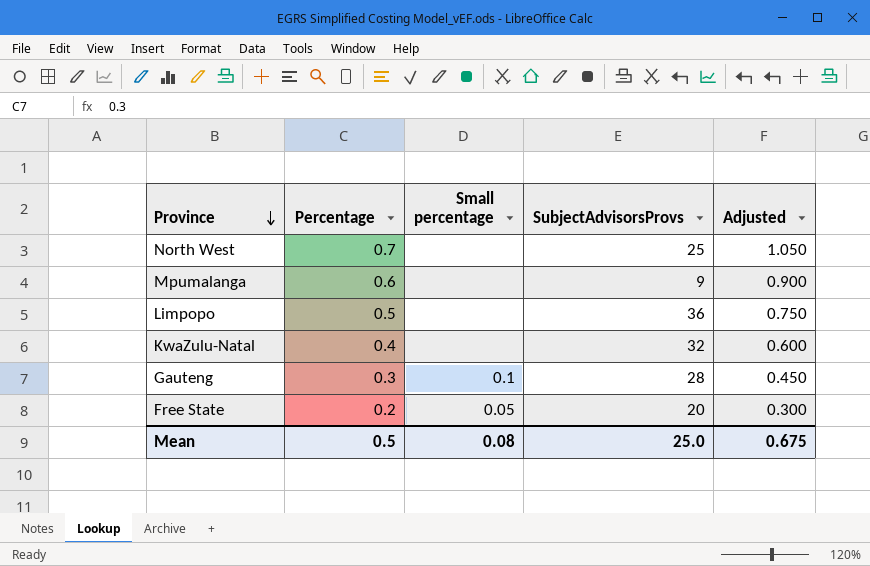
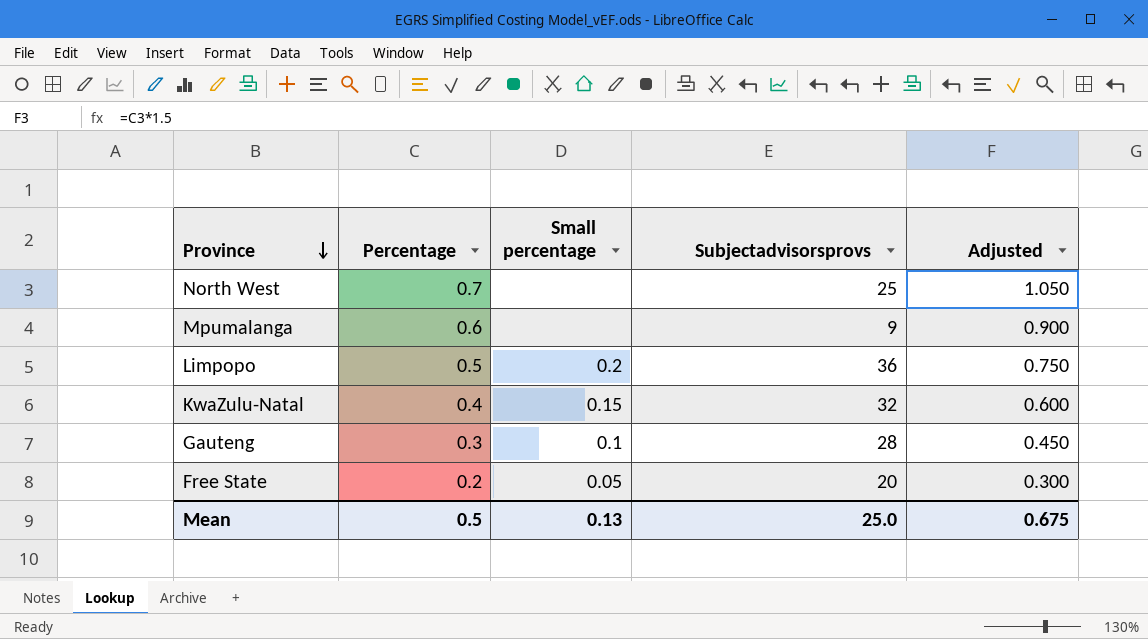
column name: SubjectAdvisorsProvs -> Subjectadvisorsprovs
Limpopo | Small percentage: none -> 0.2
KwaZulu-Natal | Small percentage: none -> 0.15
Mean | Small percentage: 0.08 -> 0.13

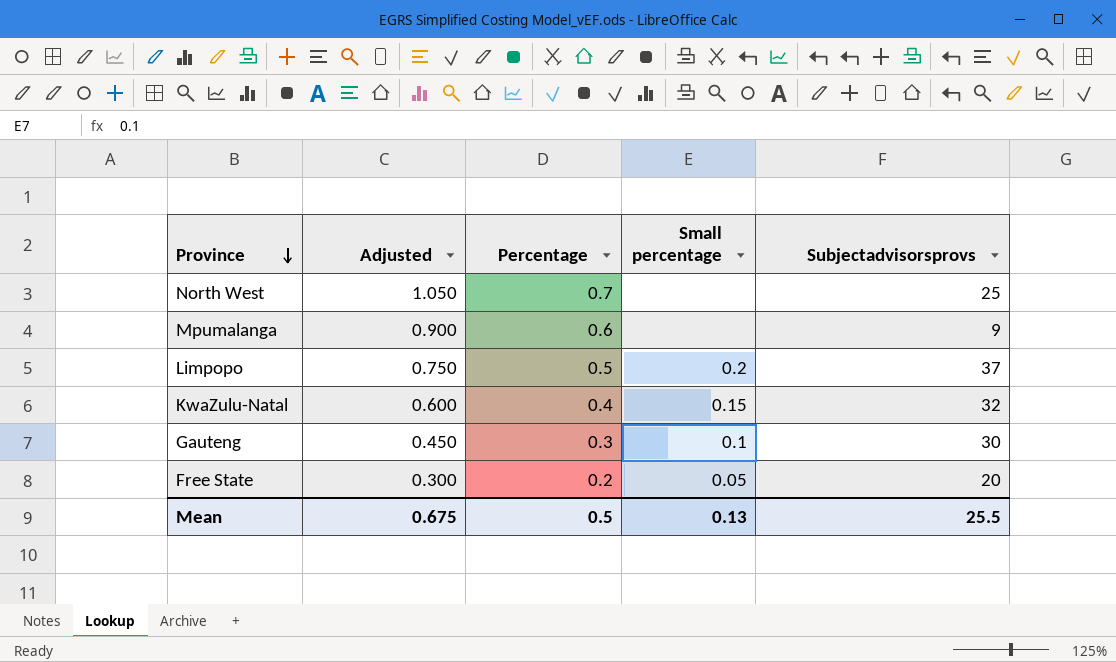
column Adjusted | position: 5 -> 2
Limpopo | Subjectadvisorsprovs: 36 -> 37
Gauteng | Subjectadvisorsprovs: 28 -> 30
Mean | Subjectadvisorsprovs: 25.0 -> 25.5

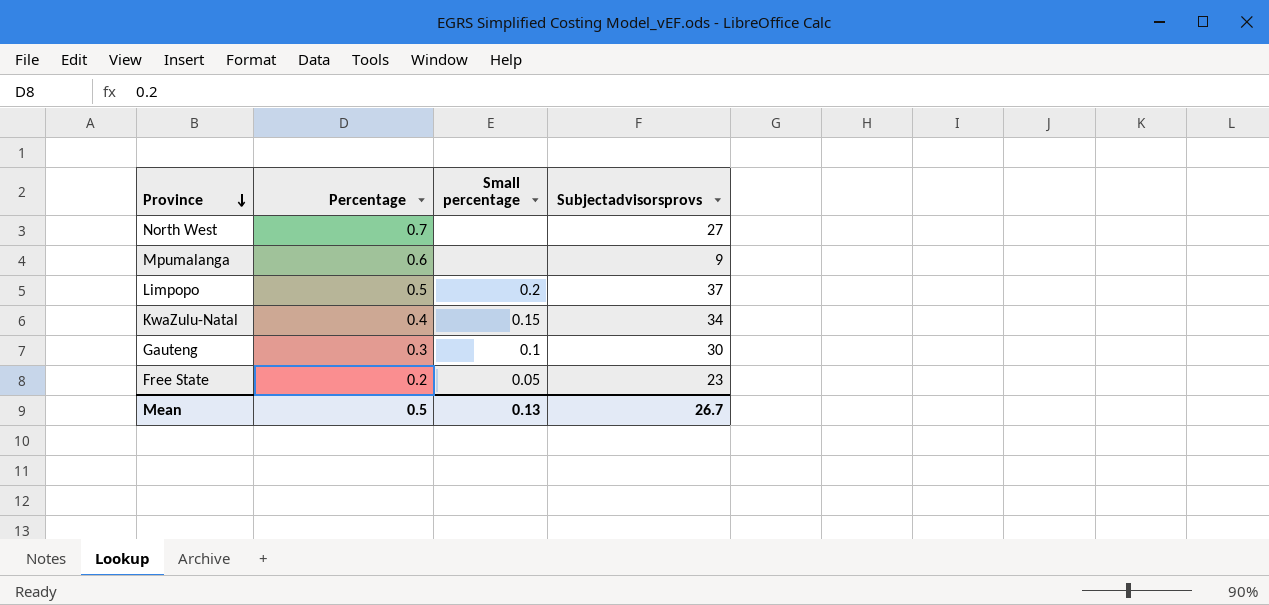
column Adjusted | formula: [Percentage] * 1.5 -> none
North West | Subjectadvisorsprovs: 25 -> 27
KwaZulu-Natal | Subjectadvisorsprovs: 32 -> 34
Free State | Subjectadvisorsprovs: 20 -> 23
Mean | Subjectadvisorsprovs: 25.5 -> 26.7

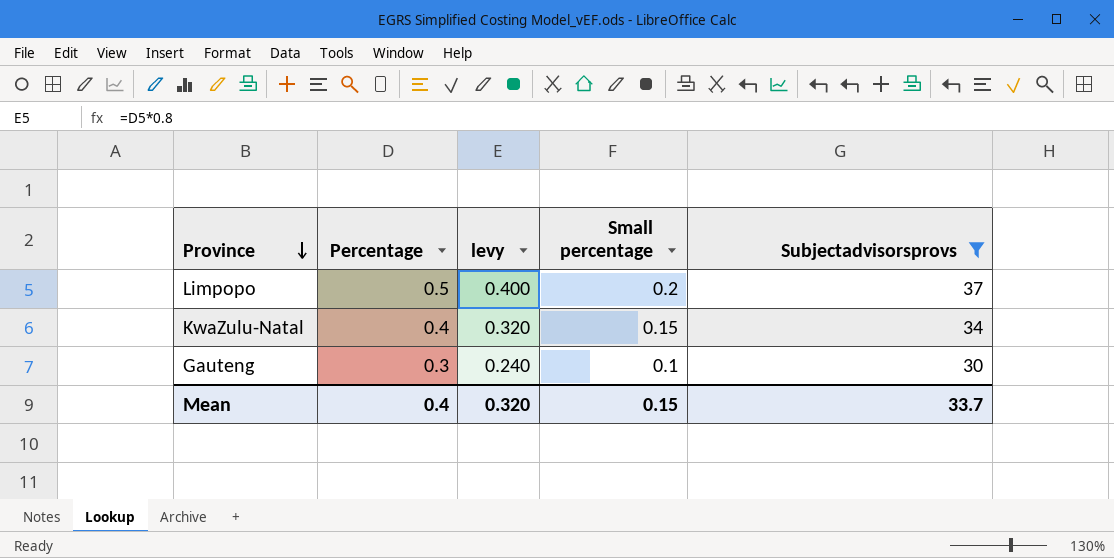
filter: none -> Subjectadvisorsprovs >= 30
column levy | formula: none -> [Percentage] * 0.8
Mean | Percentage: 0.5 -> 0.4
Mean | Small percentage: 0.13 -> 0.15
Mean | Subjectadvisorsprovs: 26.7 -> 33.7

